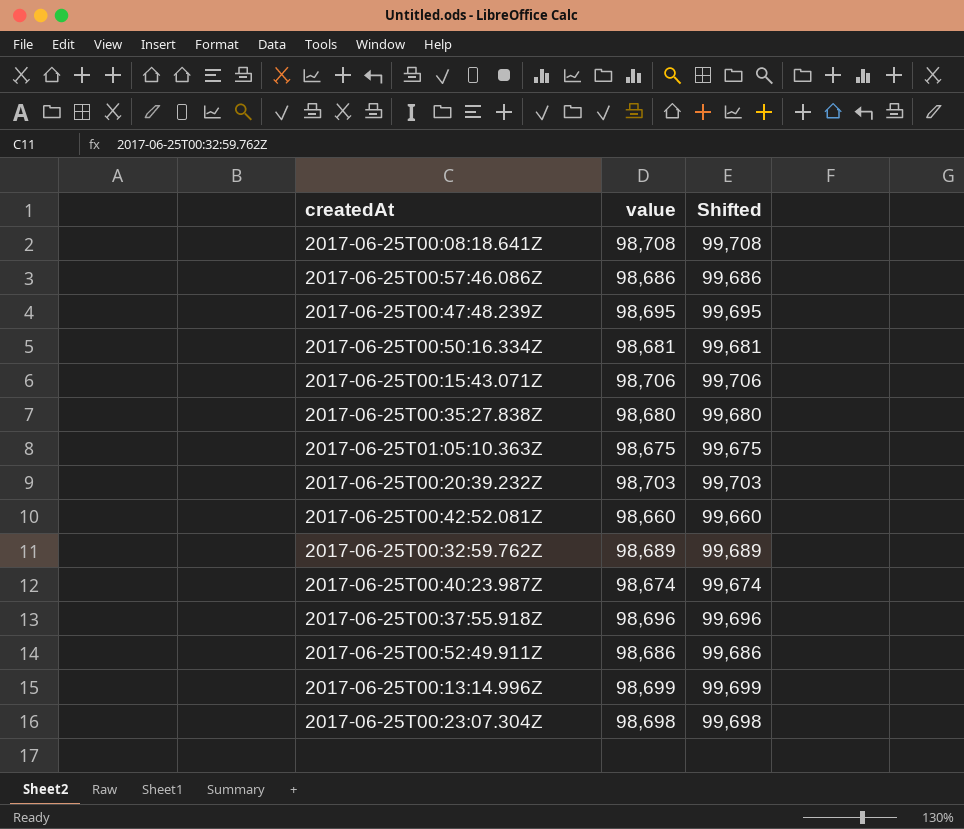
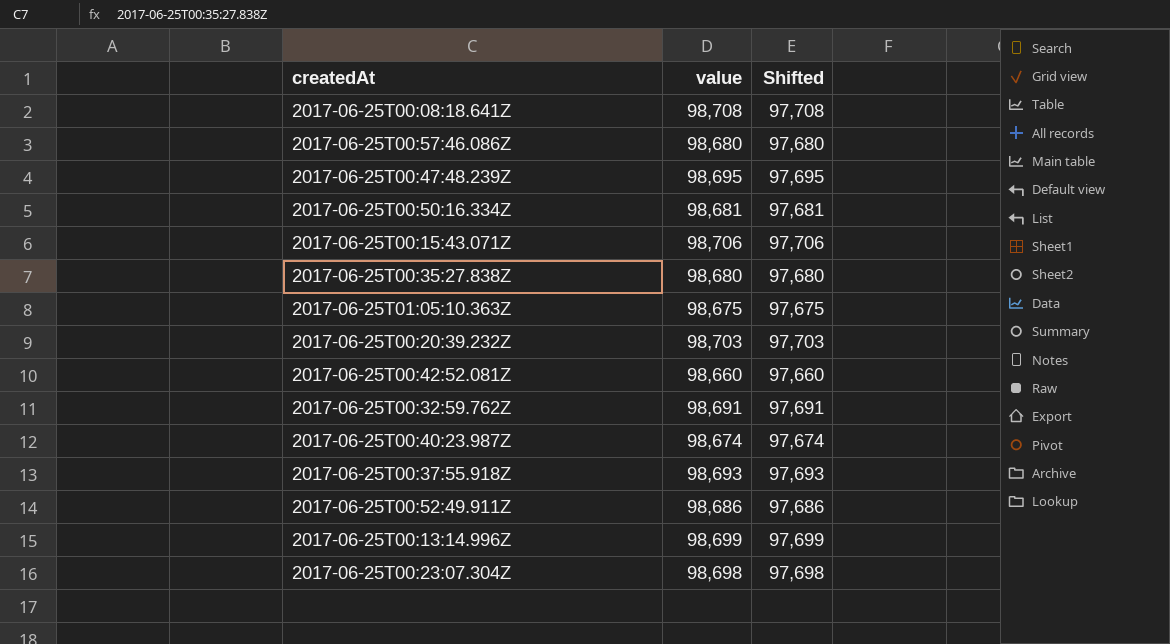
column Shifted | formula: [value] + 1000 -> [value] - 1000
2017-06-25T00:57:46.086Z | value: 98,686 -> 98,680
2017-06-25T00:32:59.762Z | value: 98,689 -> 98,691
2017-06-25T00:37:55.918Z | value: 98,696 -> 98,693

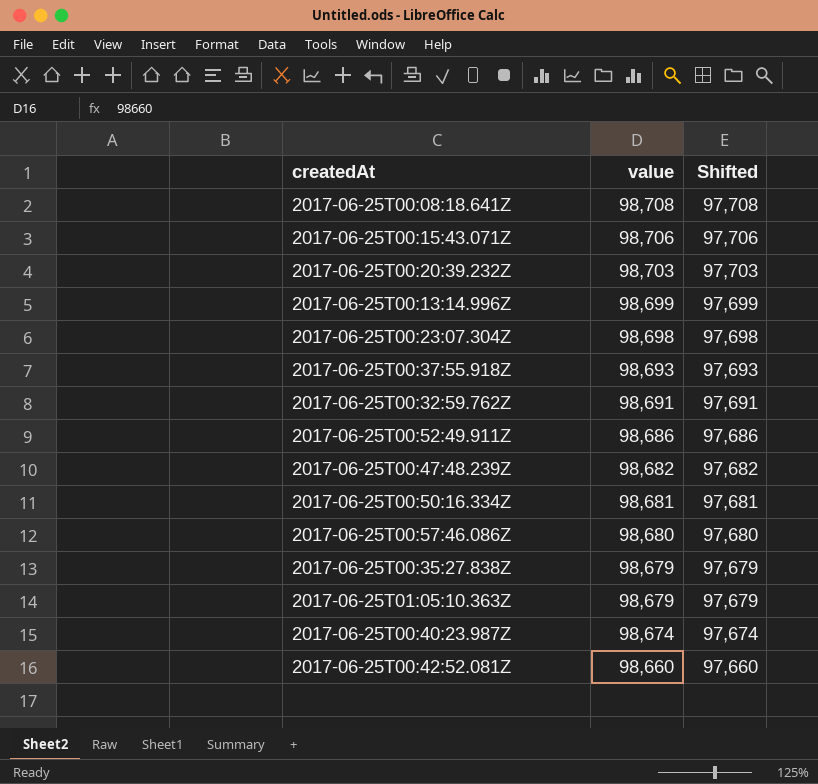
row order: none -> value descending
2017-06-25T00:47:48.239Z | value: 98,695 -> 98,682
2017-06-25T00:47:48.239Z | Shifted: 97,695 -> 97,682
2017-06-25T00:35:27.838Z | value: 98,680 -> 98,679
2017-06-25T00:35:27.838Z | Shifted: 97,680 -> 97,679
2017-06-25T01:05:10.363Z | value: 98,675 -> 98,679
2017-06-25T01:05:10.363Z | Shifted: 97,675 -> 97,679

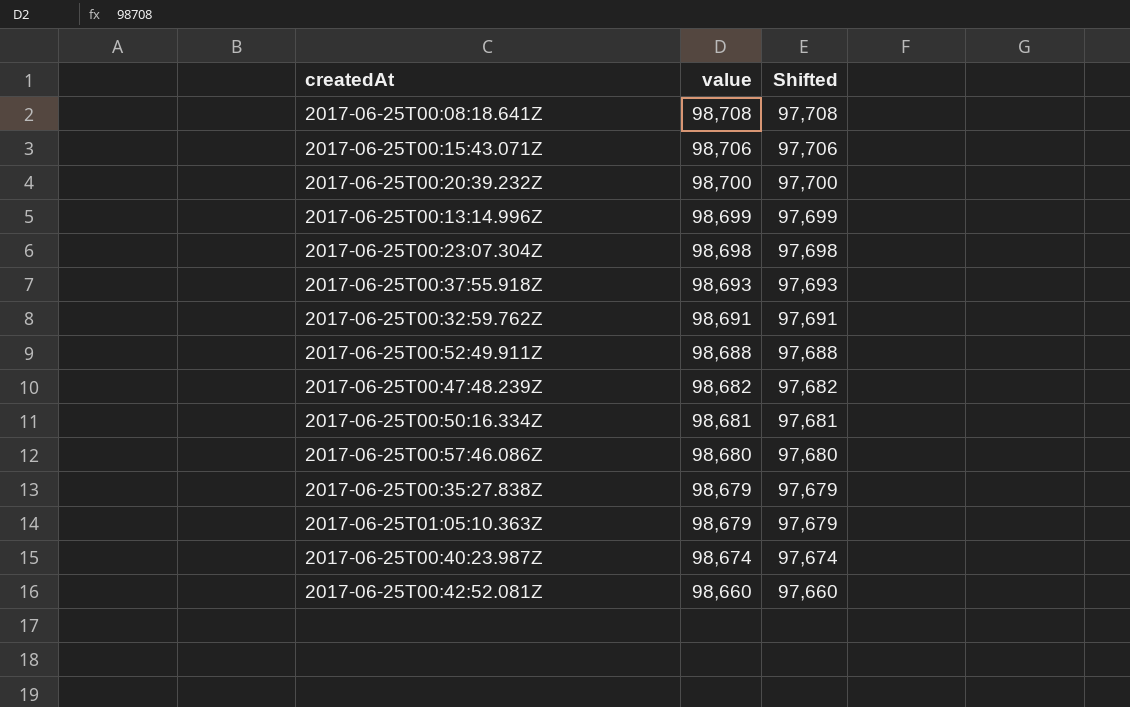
2017-06-25T00:20:39.232Z | value: 98,703 -> 98,700
2017-06-25T00:20:39.232Z | Shifted: 97,703 -> 97,700
2017-06-25T00:52:49.911Z | value: 98,686 -> 98,688
2017-06-25T00:52:49.911Z | Shifted: 97,686 -> 97,688

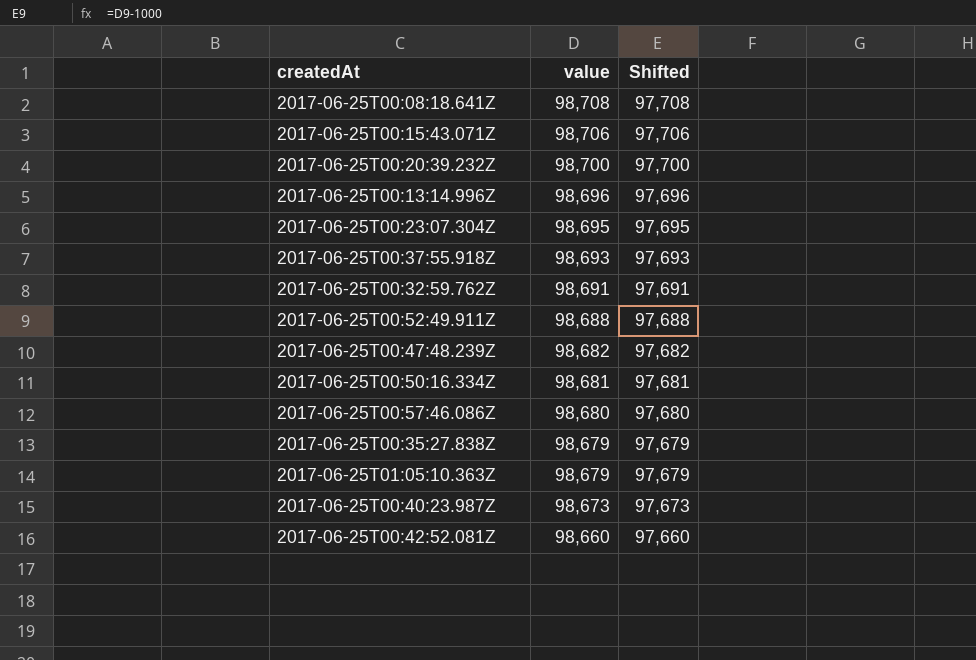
2017-06-25T00:13:14.996Z | value: 98,699 -> 98,696
2017-06-25T00:13:14.996Z | Shifted: 97,699 -> 97,696
2017-06-25T00:23:07.304Z | value: 98,698 -> 98,695
2017-06-25T00:23:07.304Z | Shifted: 97,698 -> 97,695
2017-06-25T00:40:23.987Z | value: 98,674 -> 98,673
2017-06-25T00:40:23.987Z | Shifted: 97,674 -> 97,673

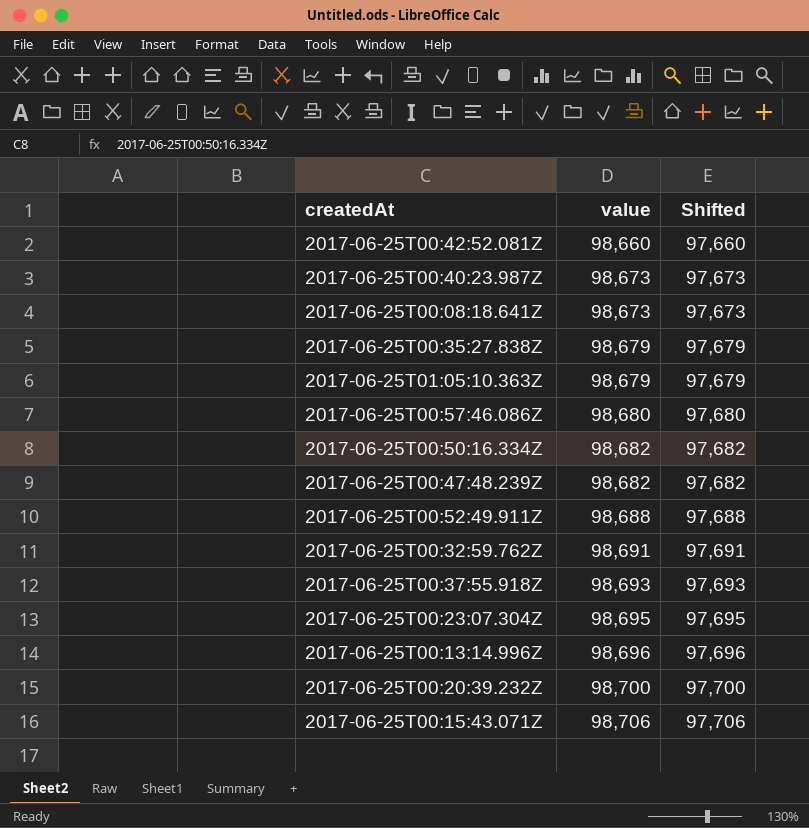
row order: value descending -> value ascending
2017-06-25T00:08:18.641Z | value: 98,708 -> 98,673
2017-06-25T00:08:18.641Z | Shifted: 97,708 -> 97,673
2017-06-25T00:50:16.334Z | value: 98,681 -> 98,682
2017-06-25T00:50:16.334Z | Shifted: 97,681 -> 97,682

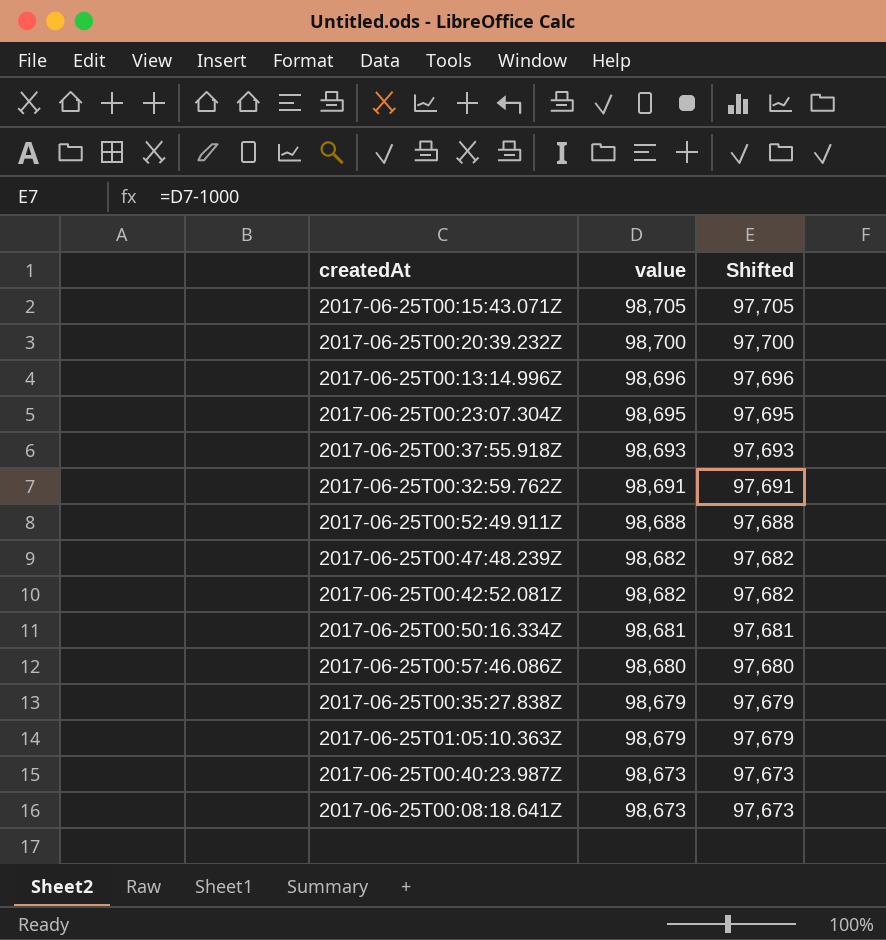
row order: value ascending -> value descending
2017-06-25T00:15:43.071Z | value: 98,706 -> 98,705
2017-06-25T00:15:43.071Z | Shifted: 97,706 -> 97,705
2017-06-25T00:42:52.081Z | value: 98,660 -> 98,682
2017-06-25T00:42:52.081Z | Shifted: 97,660 -> 97,682
2017-06-25T00:50:16.334Z | value: 98,682 -> 98,681
2017-06-25T00:50:16.334Z | Shifted: 97,682 -> 97,681

